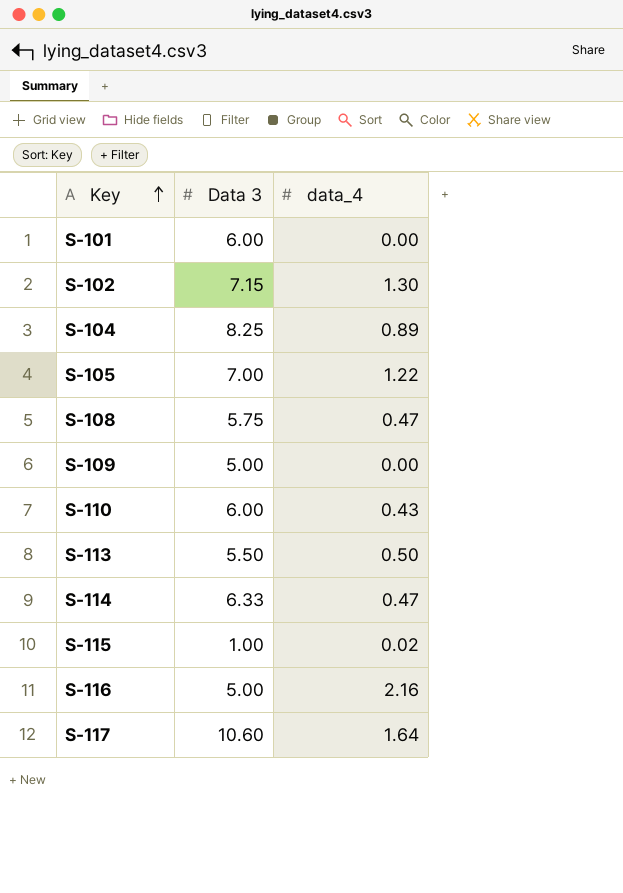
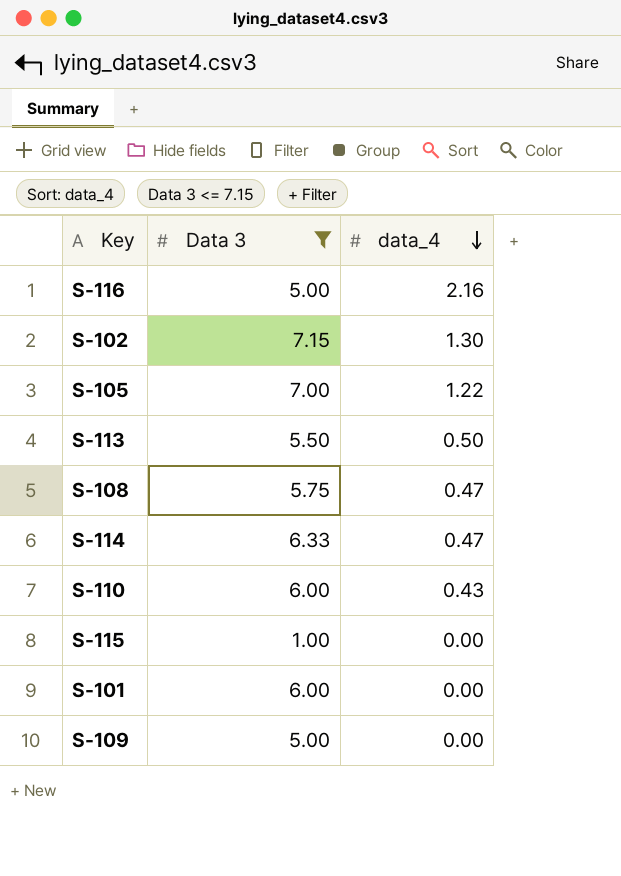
filter: none -> Data 3 <= 7.15
row order: Key ascending -> data_4 descending
S-115 | data_4: 0.02 -> 0.00

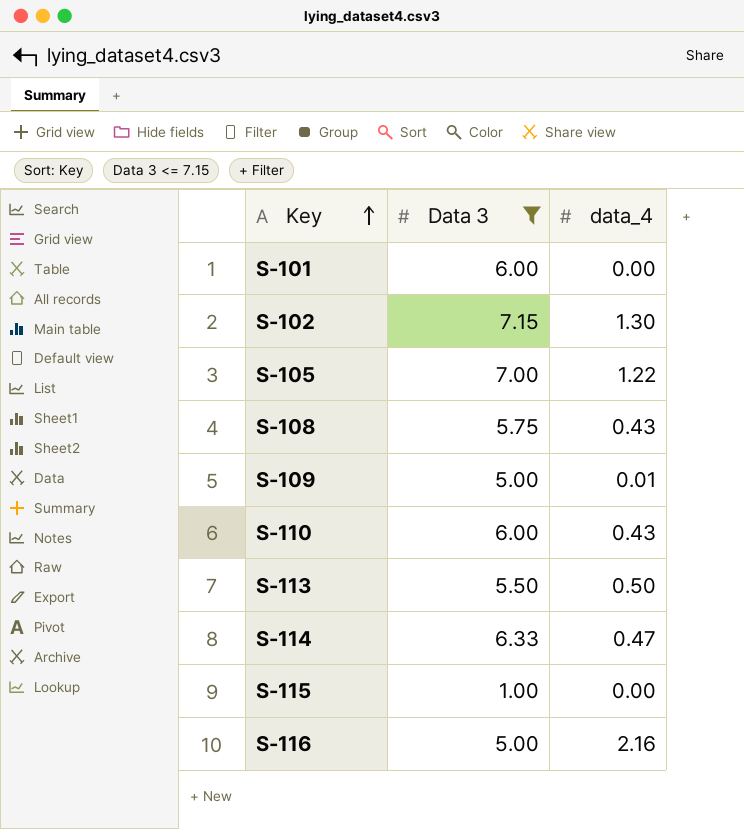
row order: data_4 descending -> Key ascending
S-108 | data_4: 0.47 -> 0.43
S-109 | data_4: 0.00 -> 0.01

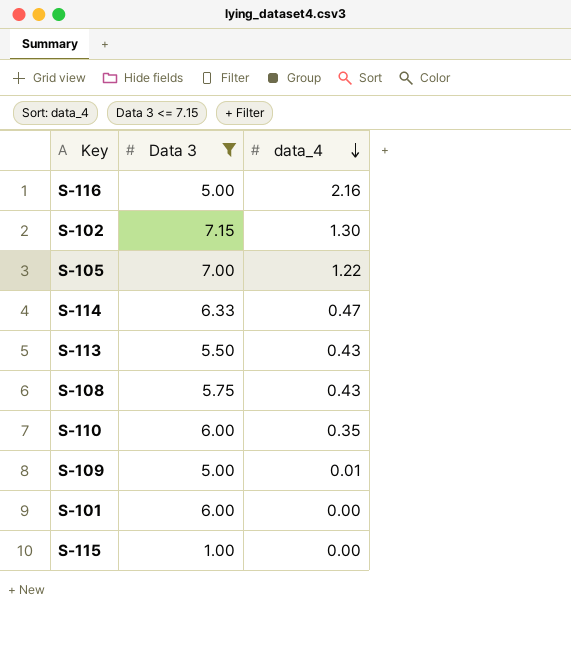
row order: Key ascending -> data_4 descending
S-113 | data_4: 0.50 -> 0.43
S-110 | data_4: 0.43 -> 0.35

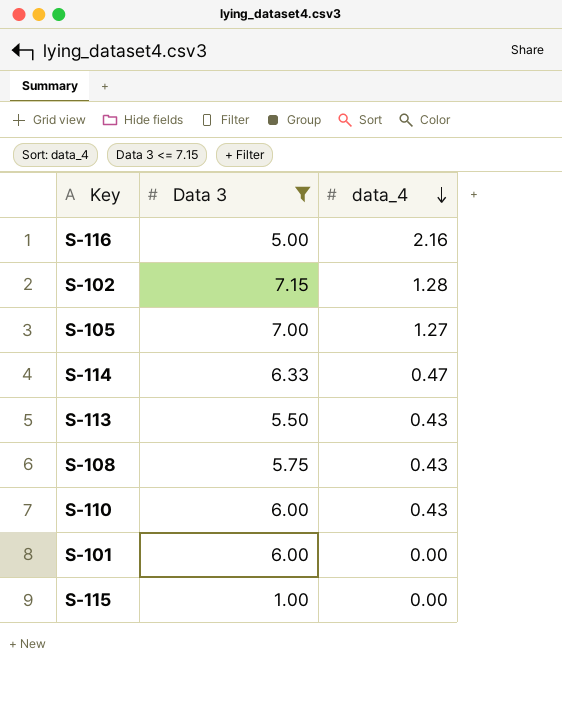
row S-109: 5.00 | 0.01 -> none
S-102 | data_4: 1.30 -> 1.28
S-105 | data_4: 1.22 -> 1.27
S-110 | data_4: 0.35 -> 0.43

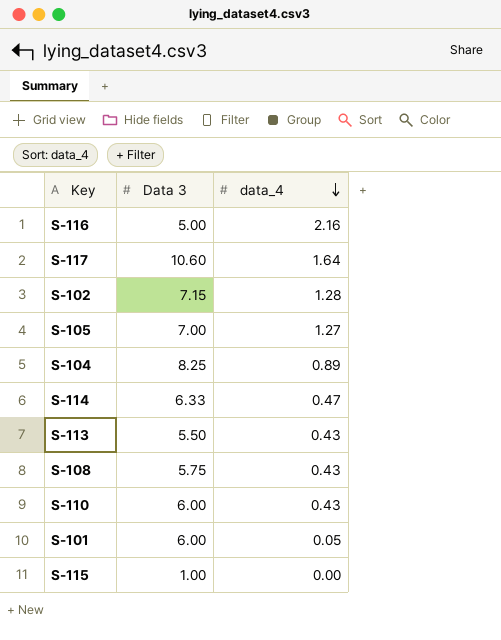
filter: Data 3 <= 7.15 -> none
S-101 | data_4: 0.00 -> 0.05

